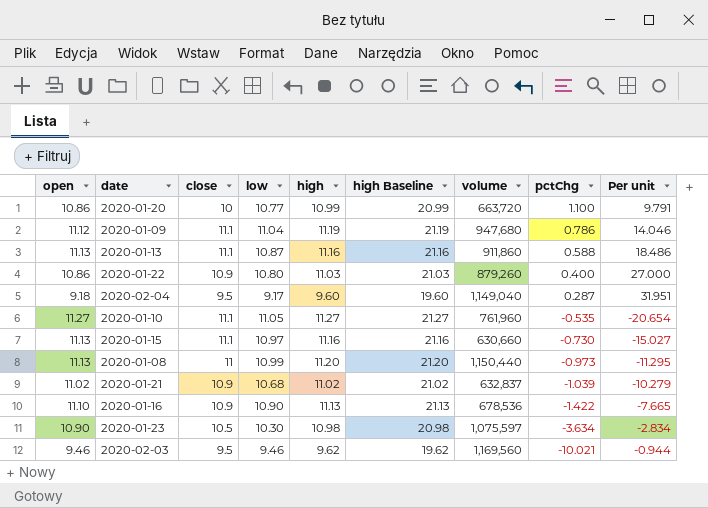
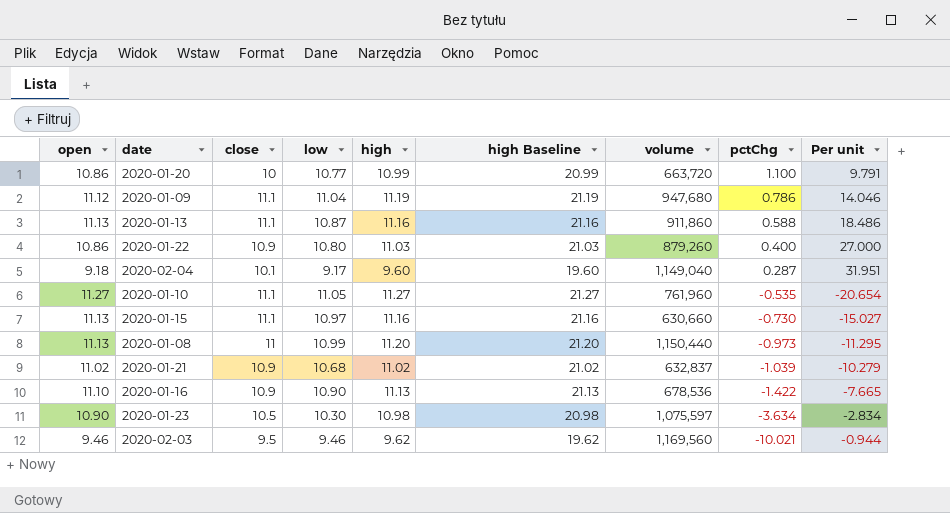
2020-02-04 | close: 9.5 -> 10.1

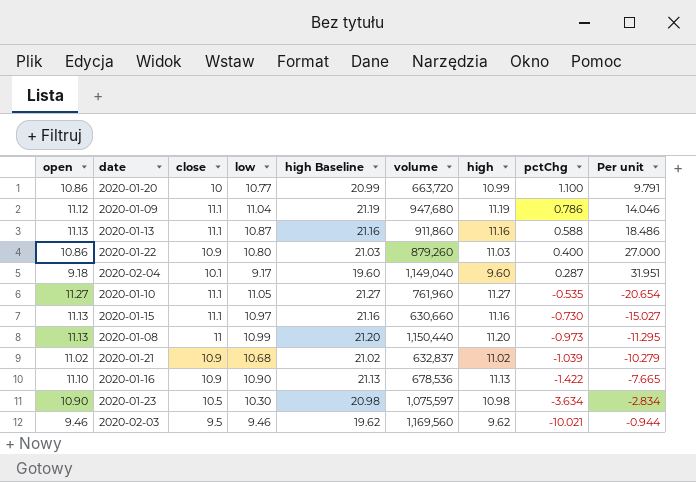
column high | position: 5 -> 7

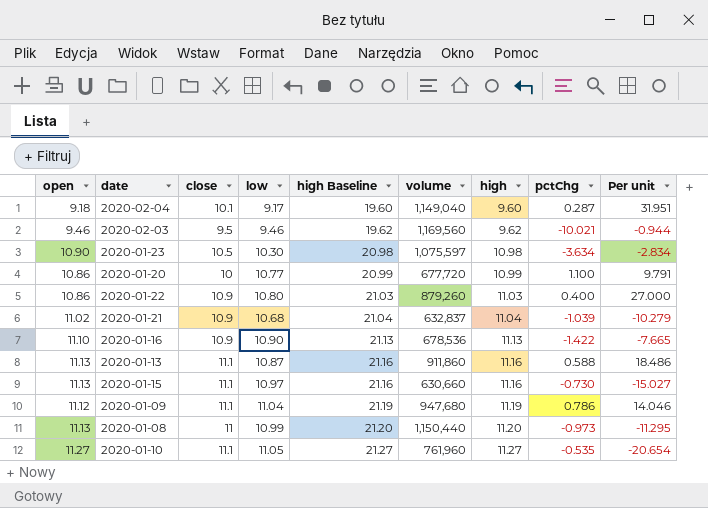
row order: pctChg descending -> high Baseline ascending
2020-01-20 | volume: 663,720 -> 677,720
2020-01-21 | high Baseline: 21.02 -> 21.04
2020-01-21 | high: 11.02 -> 11.04

